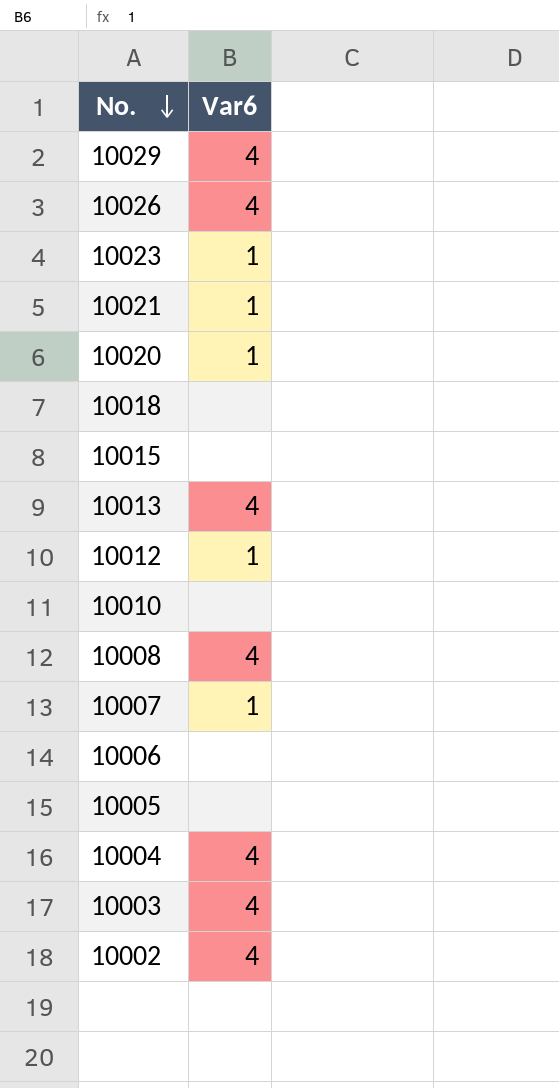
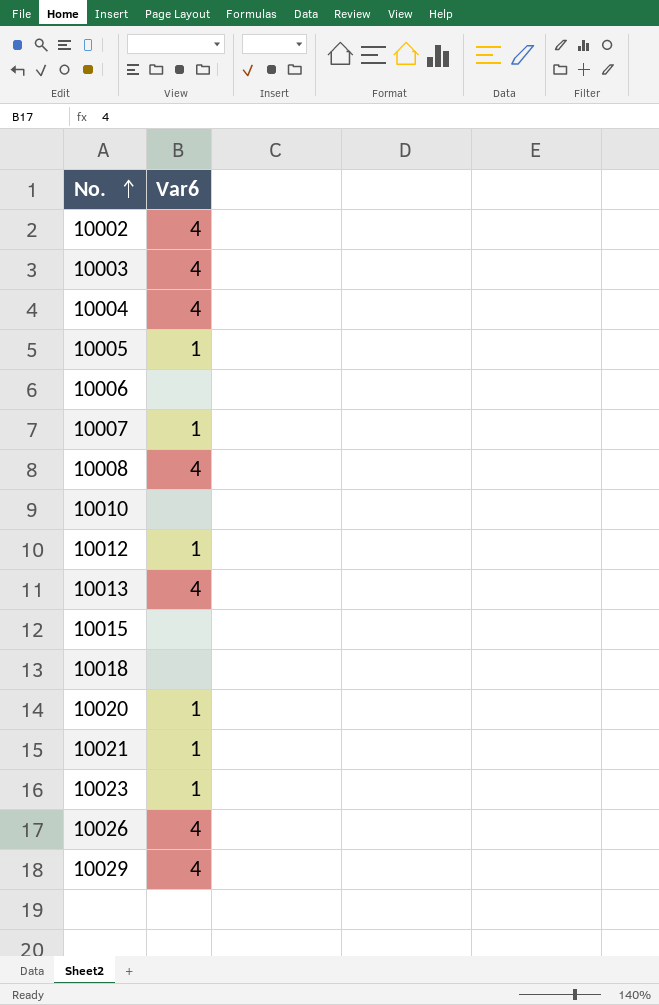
row order: No. descending -> No. ascending
10005 | Var6: none -> 1

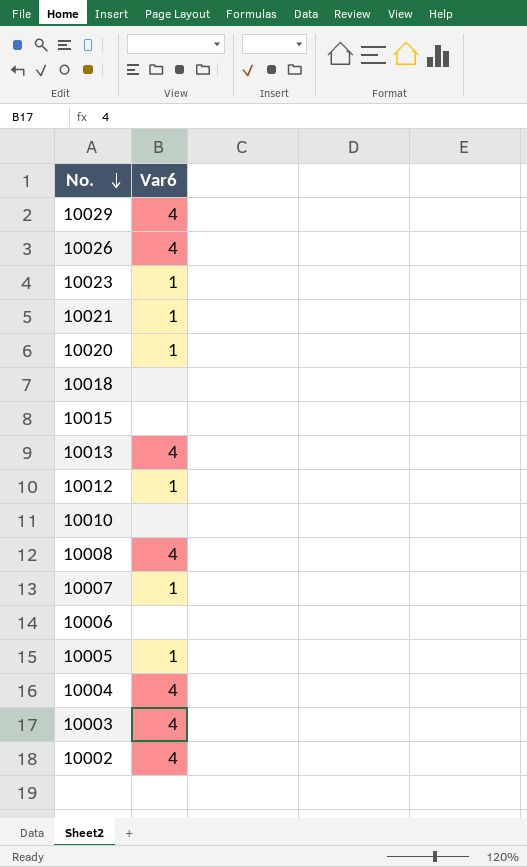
row order: No. ascending -> No. descending

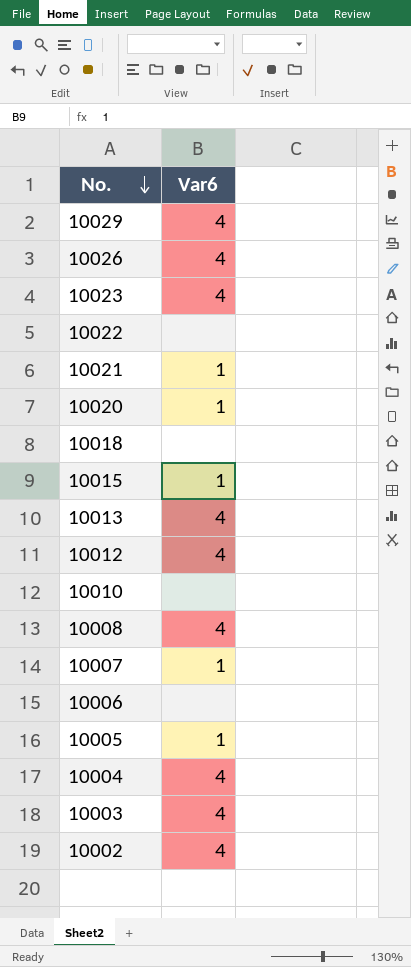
10023 | Var6: 1 -> 4
row 10022: none -> none
10015 | Var6: none -> 1
10012 | Var6: 1 -> 4

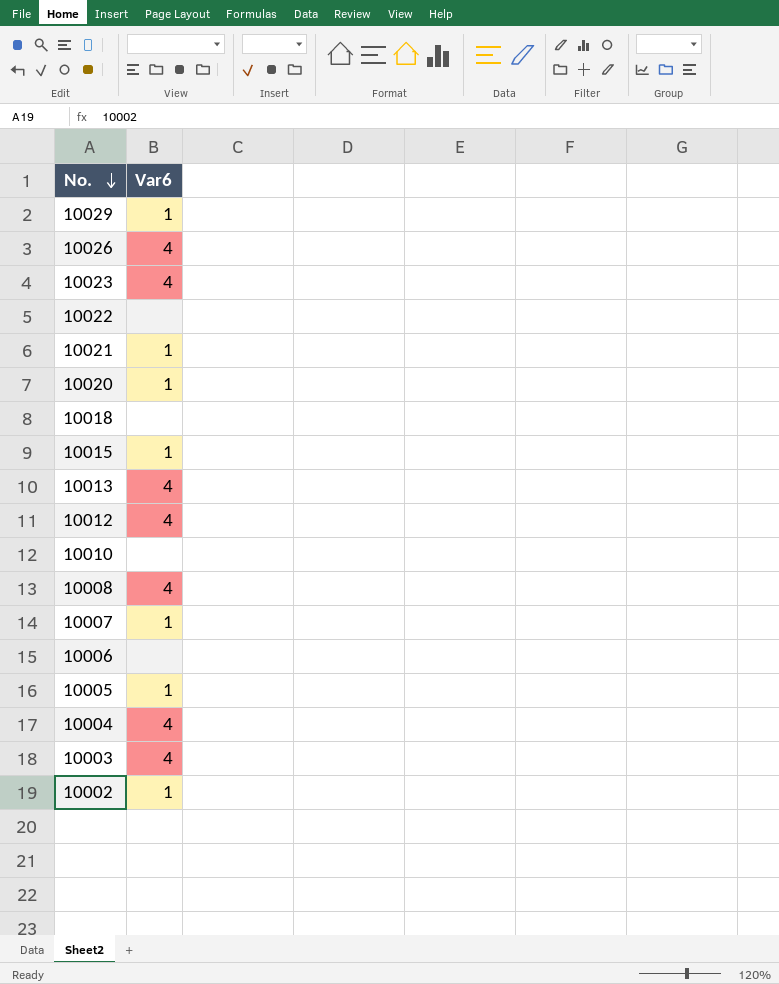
10029 | Var6: 4 -> 1
10002 | Var6: 4 -> 1

